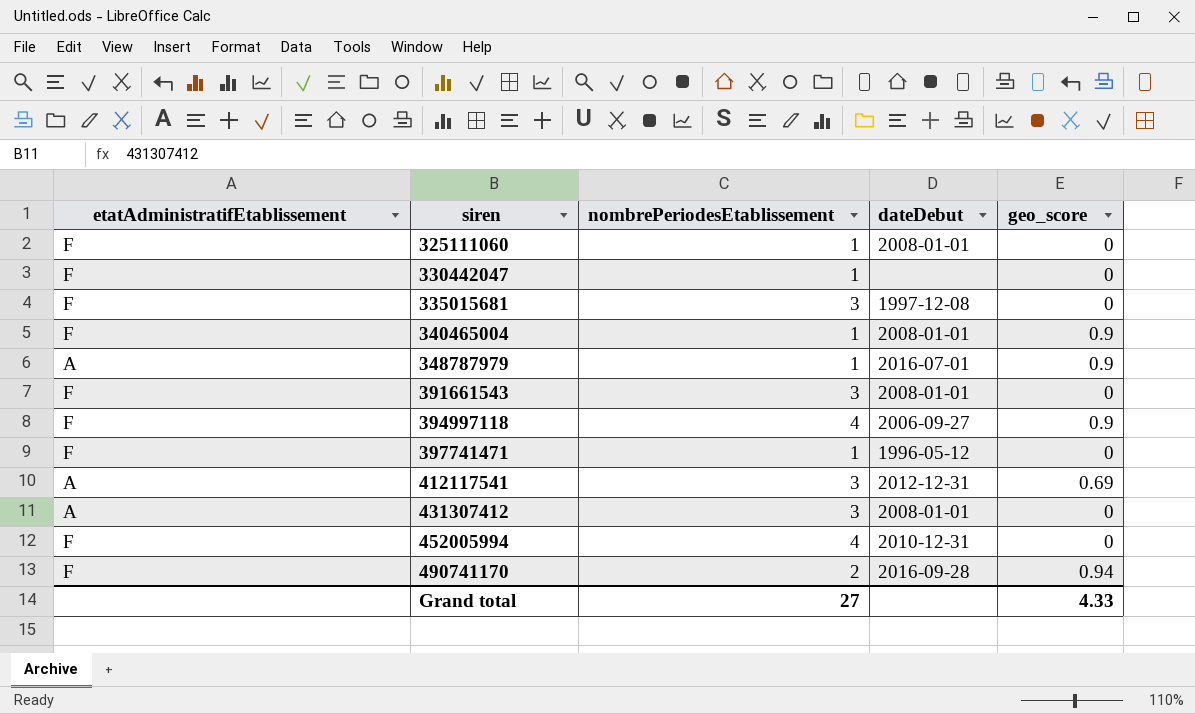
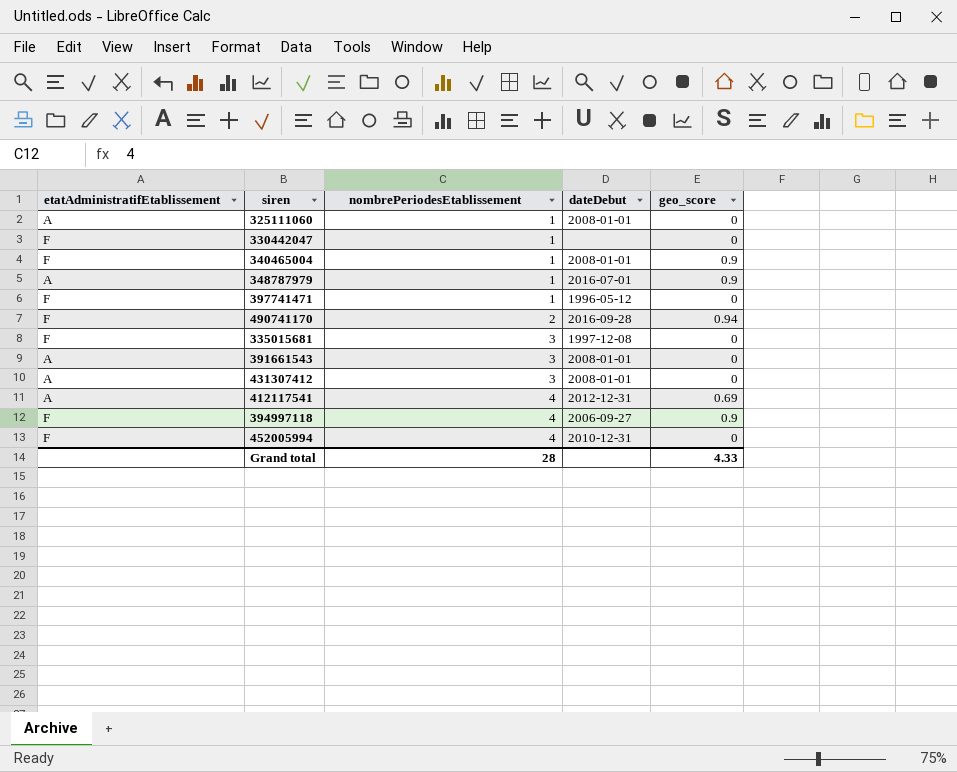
row order: siren ascending -> nombrePeriodesEtablissement ascending
325111060 | etatAdministratifEtablissement: F -> A
391661543 | etatAdministratifEtablissement: F -> A
412117541 | nombrePeriodesEtablissement: 3 -> 4
Grand total | nombrePeriodesEtablissement: 27 -> 28

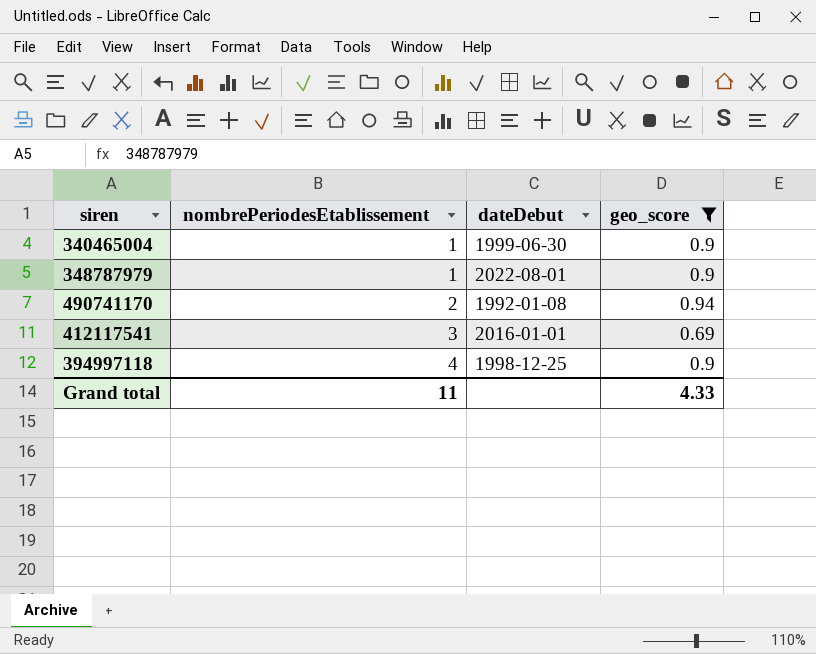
filter: none -> geo_score != 0
column etatAdministratifEtablissement | position: 1 -> none
340465004 | dateDebut: 2008-01-01 -> 1999-06-30
348787979 | dateDebut: 2016-07-01 -> 2022-08-01
490741170 | dateDebut: 2016-09-28 -> 1992-01-08
412117541 | nombrePeriodesEtablissement: 4 -> 3
412117541 | dateDebut: 2012-12-31 -> 2016-01-01
394997118 | dateDebut: 2006-09-27 -> 1998-12-25
Grand total | nombrePeriodesEtablissement: 28 -> 11

